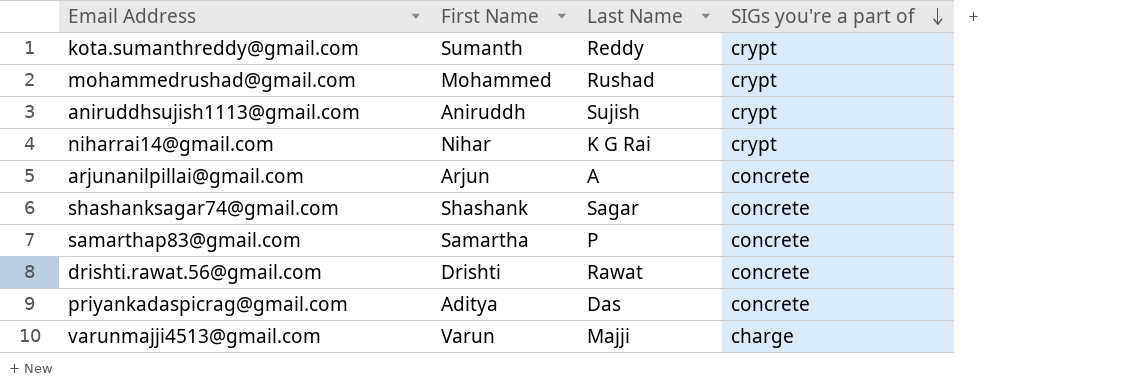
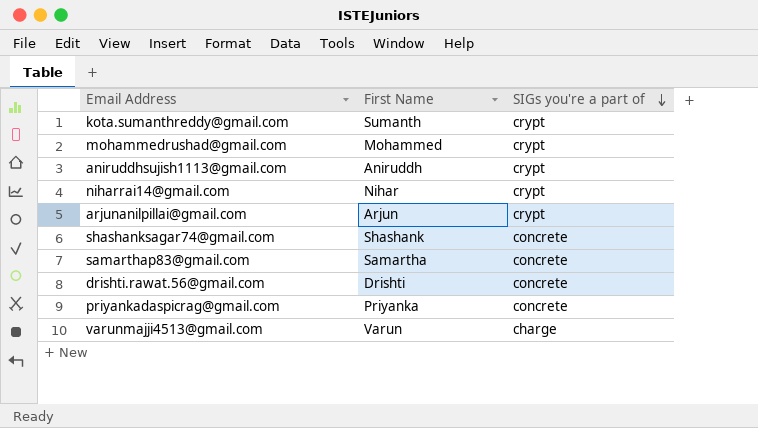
column Last Name | position: 3 -> none
arjunanilpillai@gmail.com | SIGs you're a part of: concrete -> crypt
priyankadaspicrag@gmail.com | First Name: Aditya -> Priyanka

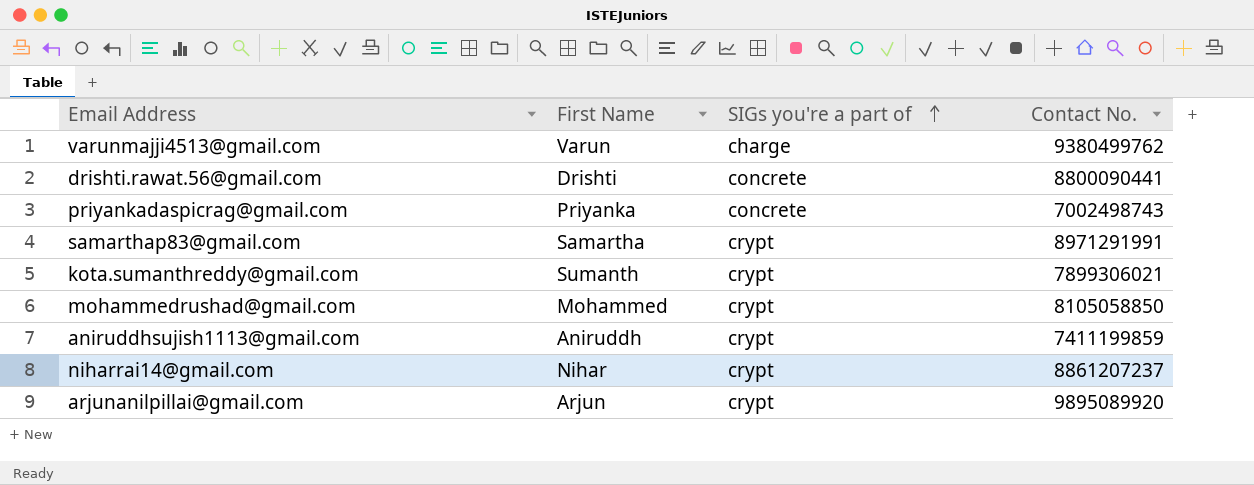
row order: SIGs you're a part of descending -> SIGs you're a part of ascending
column Contact No. | position: none -> 4
row shashanksagar74@gmail.com: Shashank | concrete -> none
samarthap83@gmail.com | SIGs you're a part of: concrete -> crypt

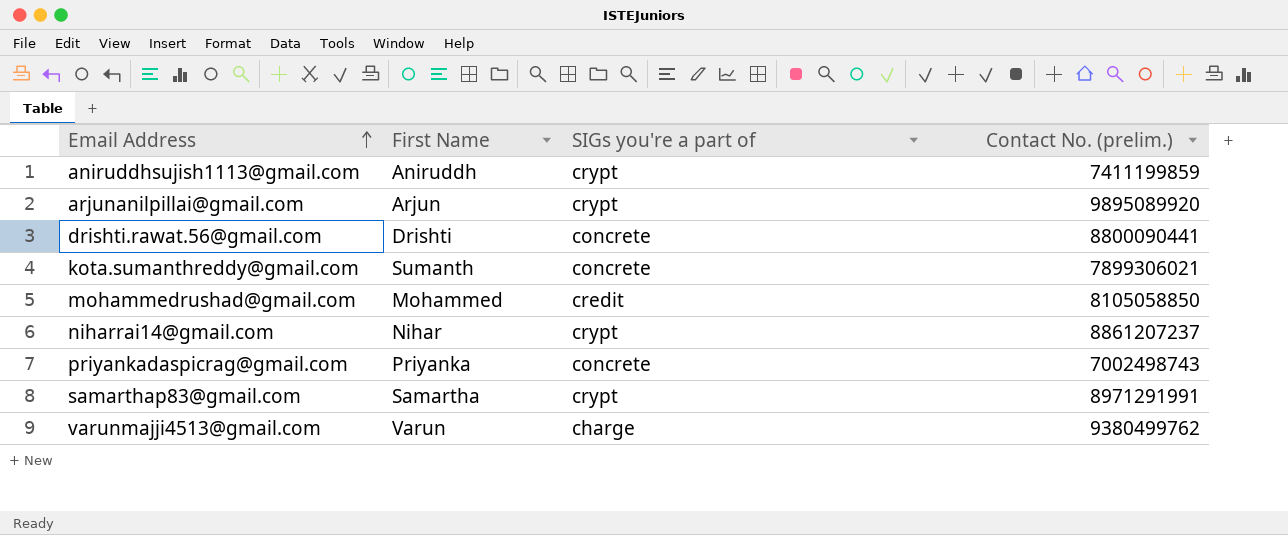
row order: SIGs you're a part of ascending -> Email Address ascending
column name: Contact No. -> Contact No. (prelim.)
kota.sumanthreddy@gmail.com | SIGs you're a part of: crypt -> concrete
mohammedrushad@gmail.com | SIGs you're a part of: crypt -> credit

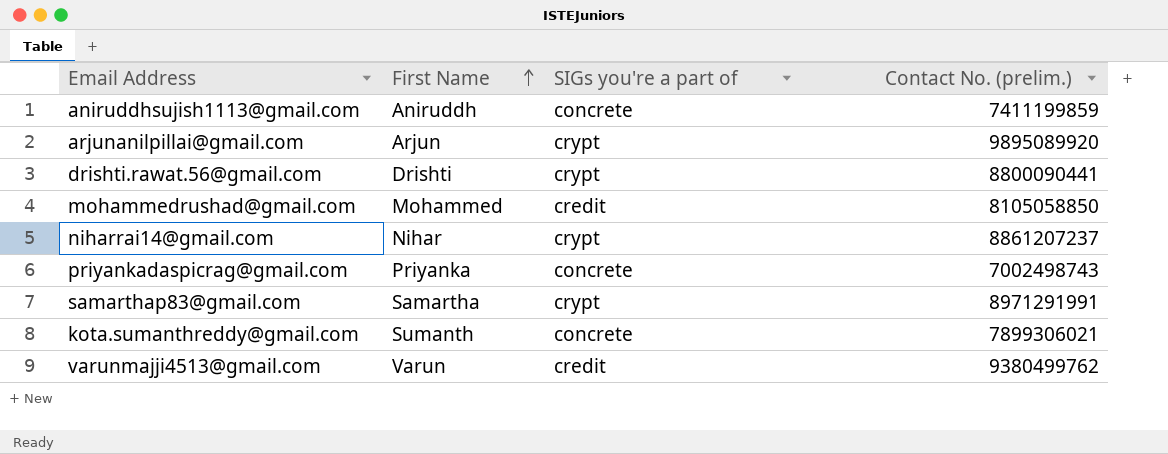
row order: Email Address ascending -> First Name ascending
aniruddhsujish1113@gmail.com | SIGs you're a part of: crypt -> concrete
drishti.rawat.56@gmail.com | SIGs you're a part of: concrete -> crypt
varunmajji4513@gmail.com | SIGs you're a part of: charge -> credit

